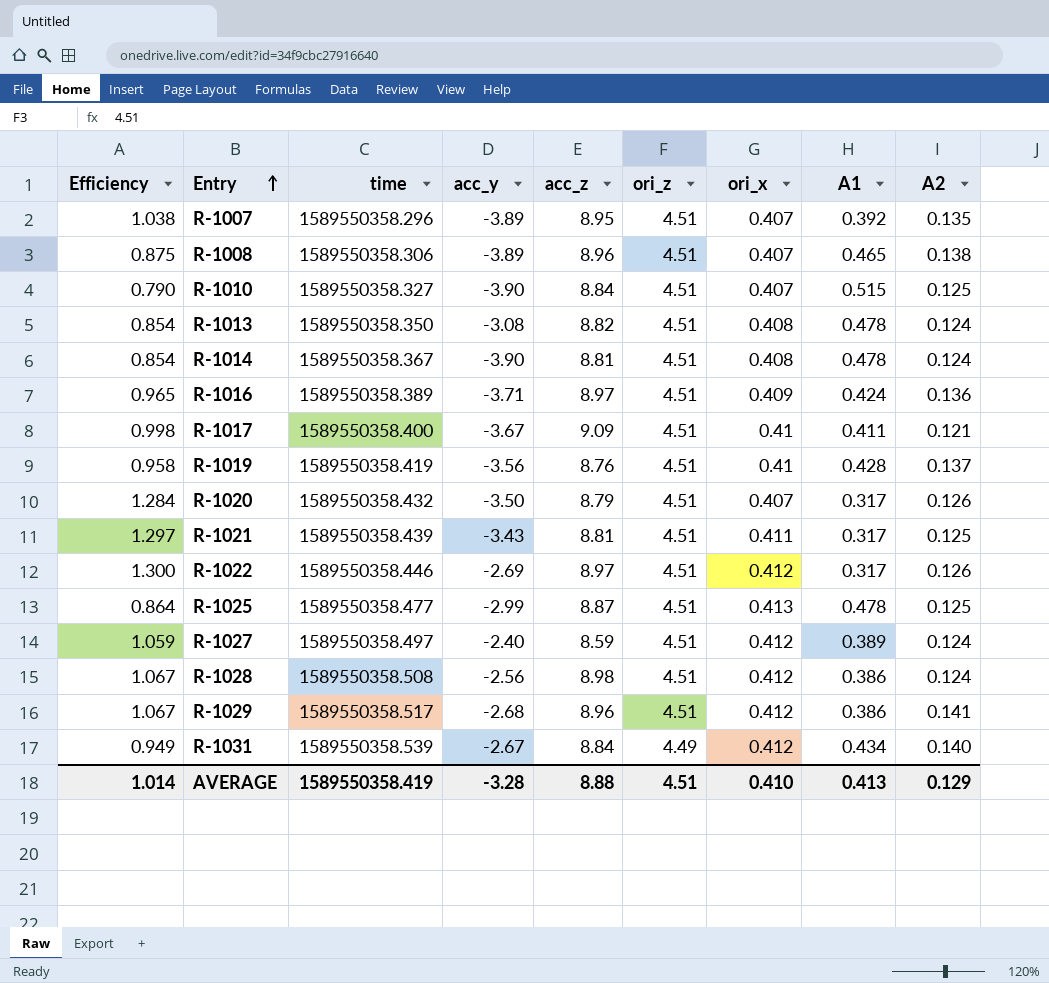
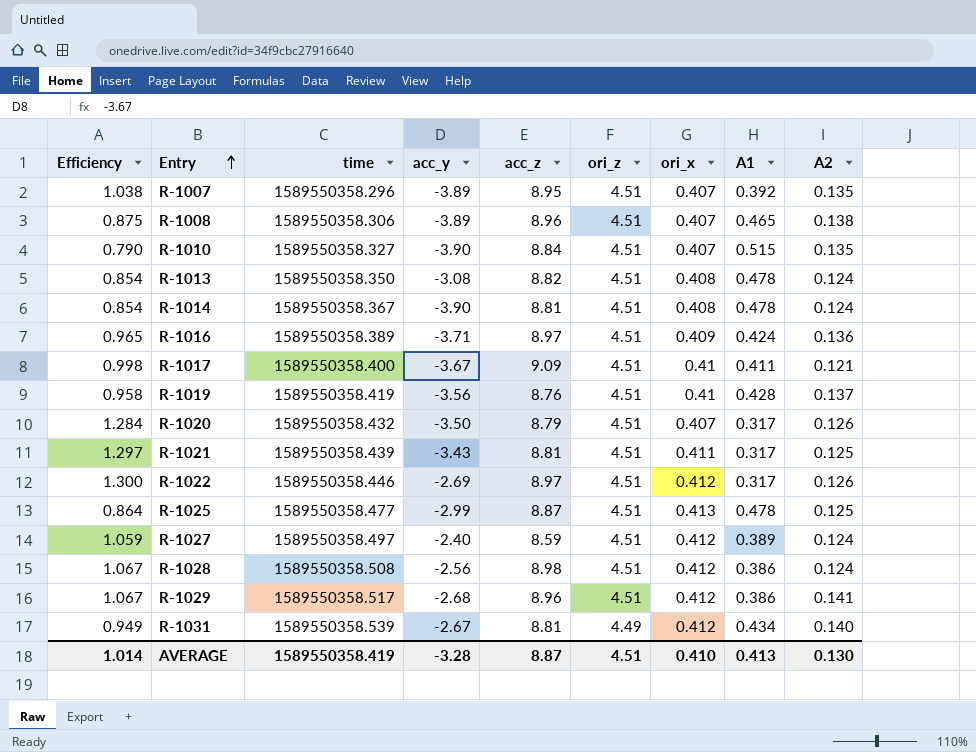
R-1010 | A2: 0.125 -> 0.135
R-1031 | acc_z: 8.84 -> 8.81
AVERAGE | acc_z: 8.88 -> 8.87
AVERAGE | A2: 0.129 -> 0.130

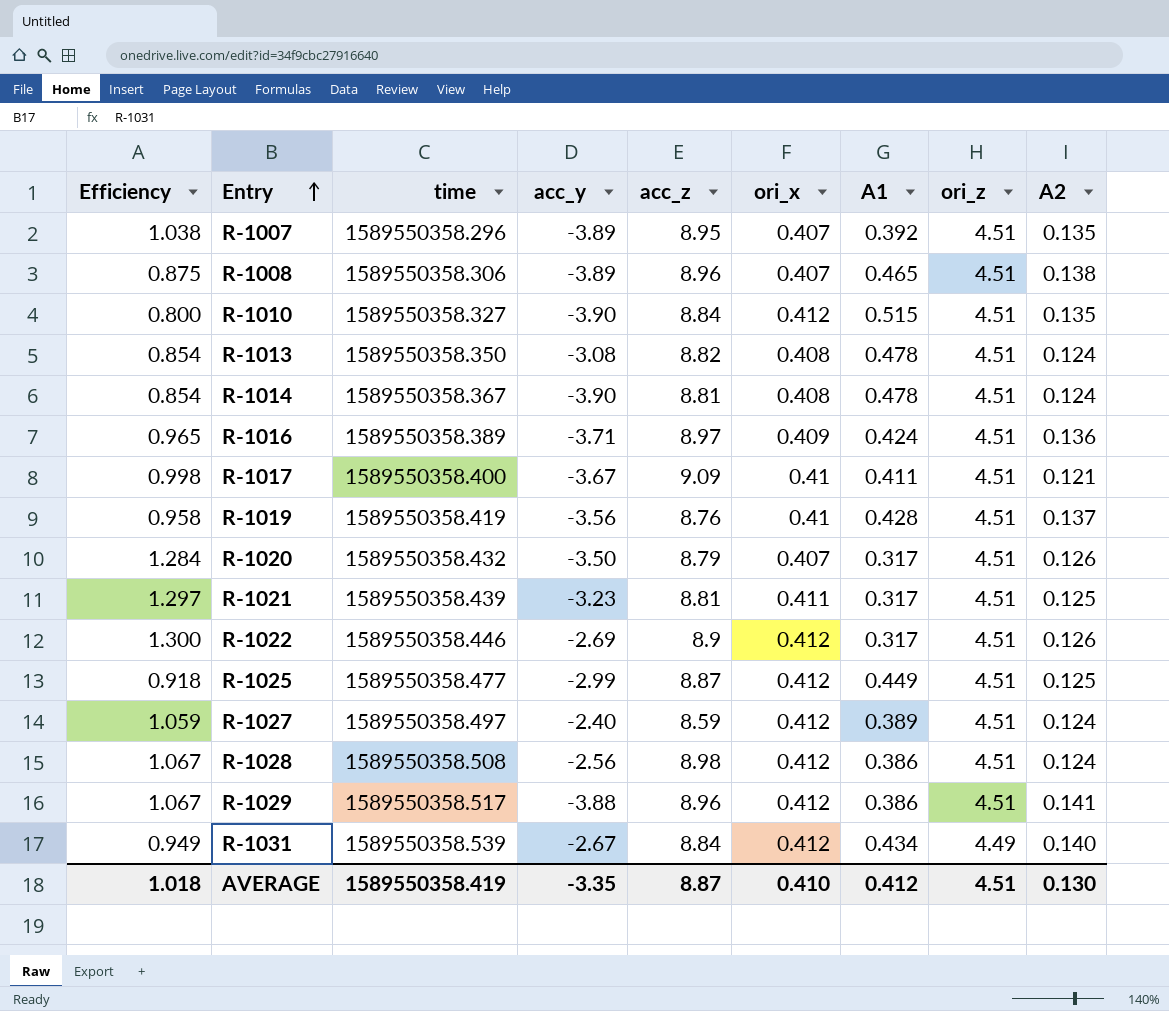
column ori_z | position: 6 -> 8
R-1010 | Efficiency: 0.790 -> 0.800
R-1010 | ori_x: 0.407 -> 0.412
R-1021 | acc_y: -3.43 -> -3.23
R-1022 | acc_z: 8.97 -> 8.9
R-1025 | Efficiency: 0.864 -> 0.918
R-1025 | ori_x: 0.413 -> 0.412
R-1025 | A1: 0.478 -> 0.449
R-1029 | acc_y: -2.68 -> -3.88
R-1031 | acc_z: 8.81 -> 8.84
AVERAGE | Efficiency: 1.014 -> 1.018
AVERAGE | acc_y: -3.28 -> -3.35
AVERAGE | A1: 0.413 -> 0.412

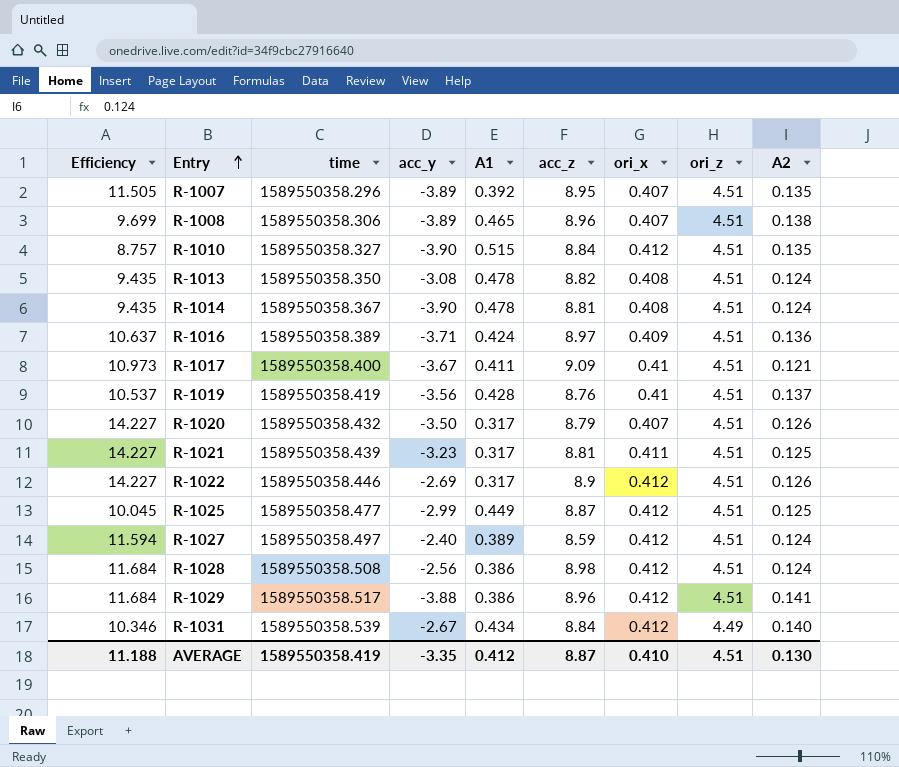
column Efficiency | formula: [ori_x] / [A1] -> [ori_z] / [A1]
column A1 | position: 7 -> 5
AVERAGE | Efficiency: 1.018 -> 11.188

